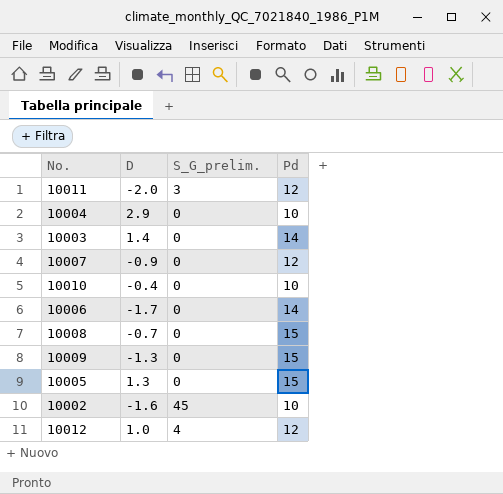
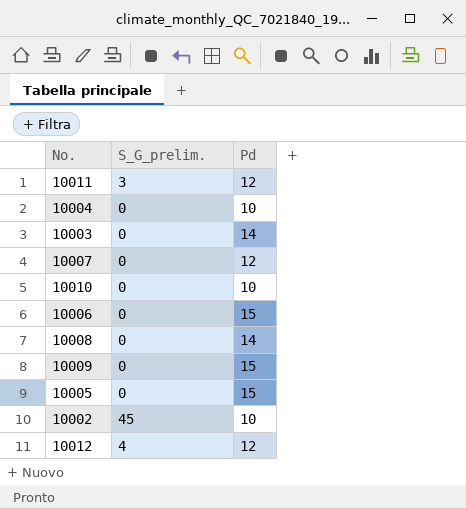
column D | position: 2 -> none
10006 | Pd: 14 -> 15
10008 | Pd: 15 -> 14

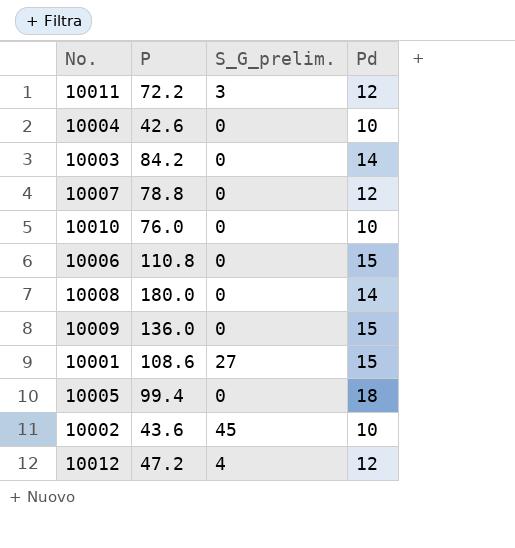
column P | position: none -> 2
row 10001: none -> 108.6 | 27 | 15
10005 | Pd: 15 -> 18

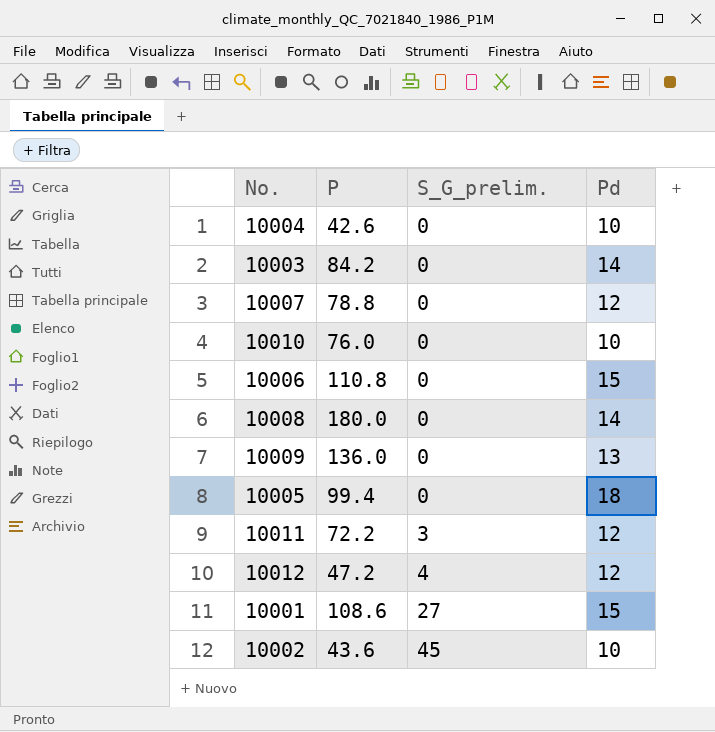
row order: none -> S_G_prelim. ascending
10009 | Pd: 15 -> 13

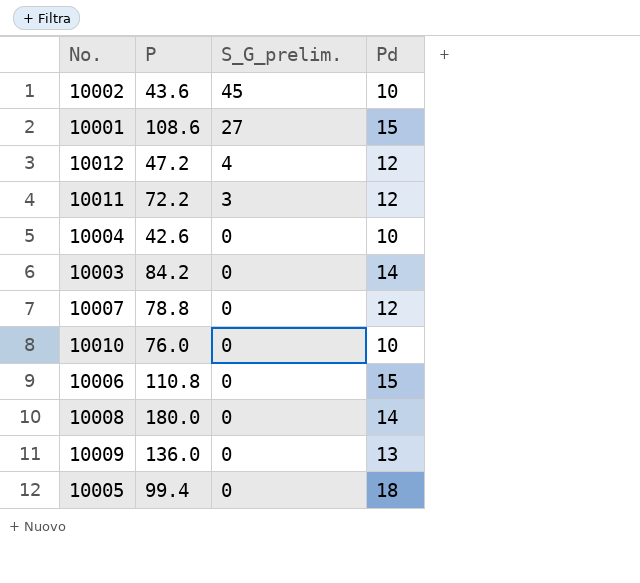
row order: S_G_prelim. ascending -> S_G_prelim. descending

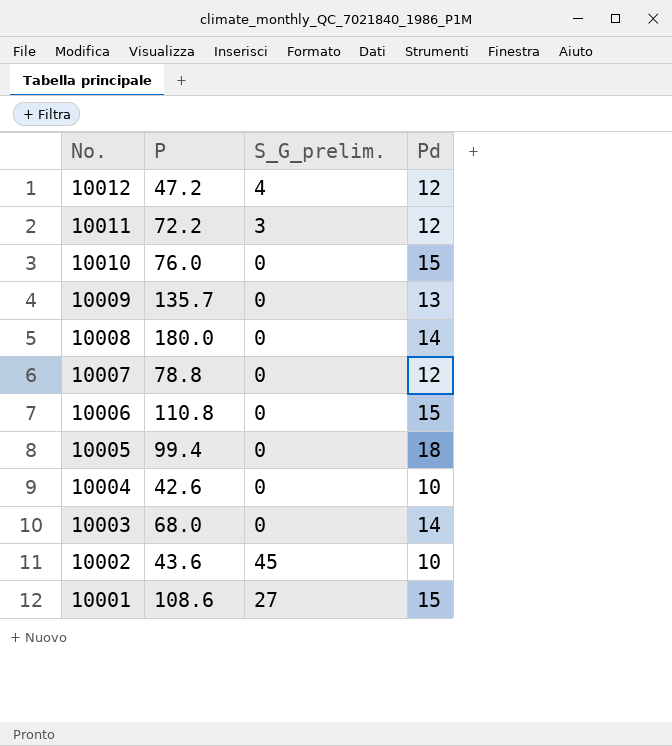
row order: S_G_prelim. descending -> No. descending
10010 | Pd: 10 -> 15
10009 | P: 136.0 -> 135.7
10003 | P: 84.2 -> 68.0

